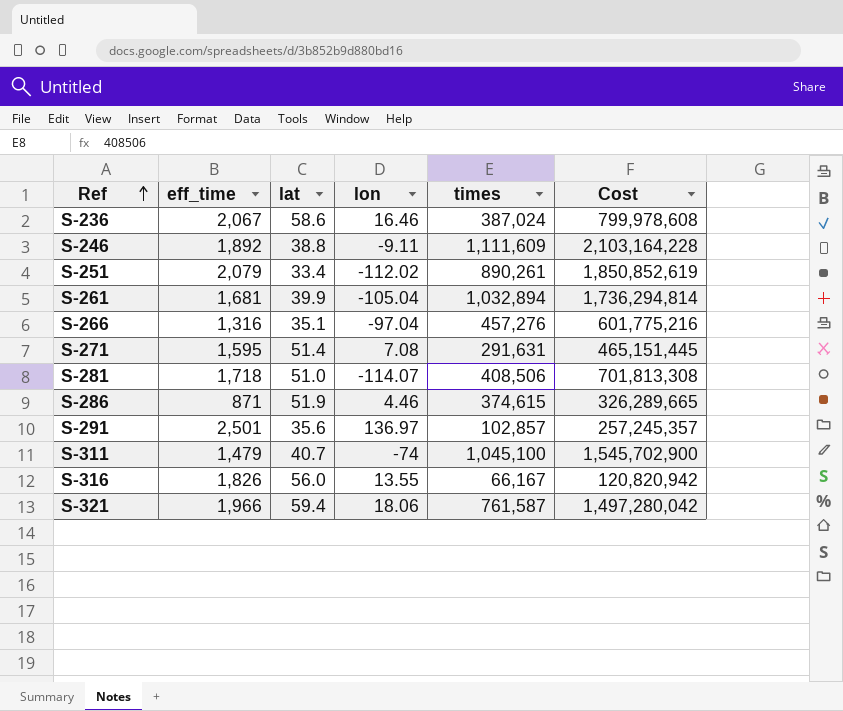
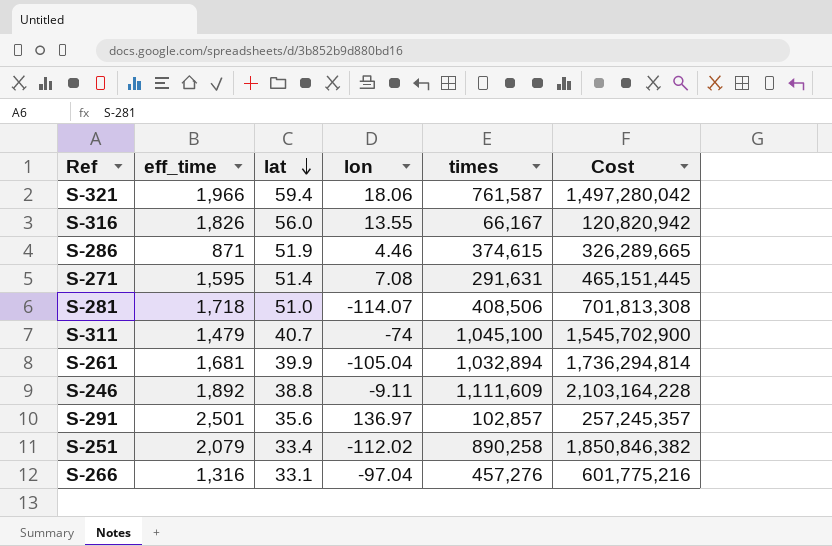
row order: Ref ascending -> lat descending
row S-236: 2,067 | 58.6 | 16.46 | 387,024 | 799,978,608 -> none
S-251 | times: 890,261 -> 890,258
S-251 | Cost: 1,850,852,619 -> 1,850,846,382
S-266 | lat: 35.1 -> 33.1

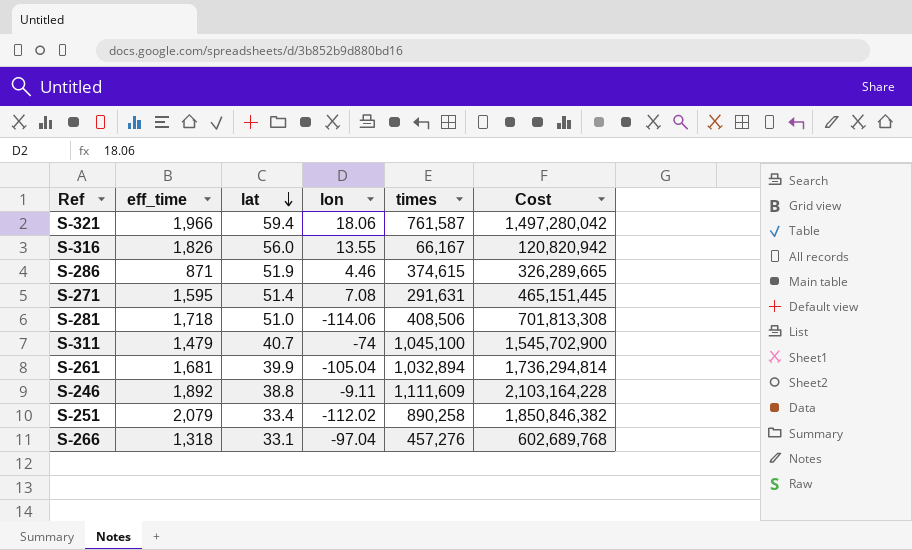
row S-291: 2,501 | 35.6 | 136.97 | 102,857 | 257,245,357 -> none
S-281 | lon: -114.07 -> -114.06
S-266 | eff_time: 1,316 -> 1,318
S-266 | Cost: 601,775,216 -> 602,689,768

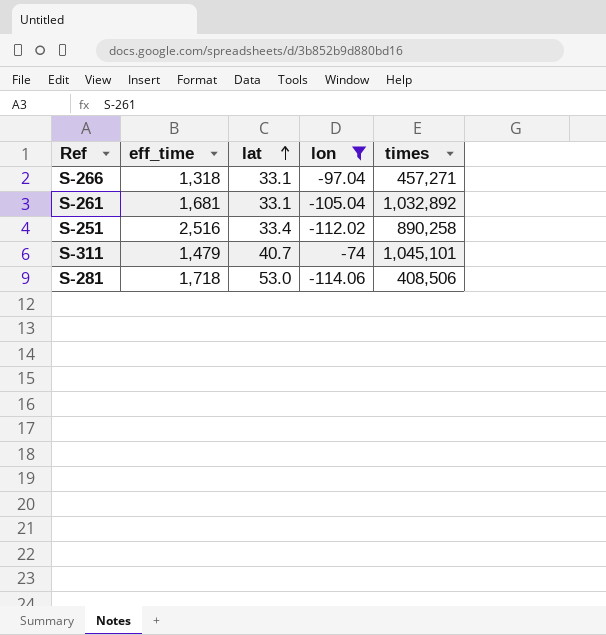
filter: none -> lon <= -74
row order: lat descending -> lat ascending
column Cost | formula: [eff_time] * [times] -> none
S-266 | times: 457,276 -> 457,271
S-261 | lat: 39.9 -> 33.1
S-261 | times: 1,032,894 -> 1,032,892
S-251 | eff_time: 2,079 -> 2,516
S-311 | times: 1,045,100 -> 1,045,101
S-281 | lat: 51.0 -> 53.0

